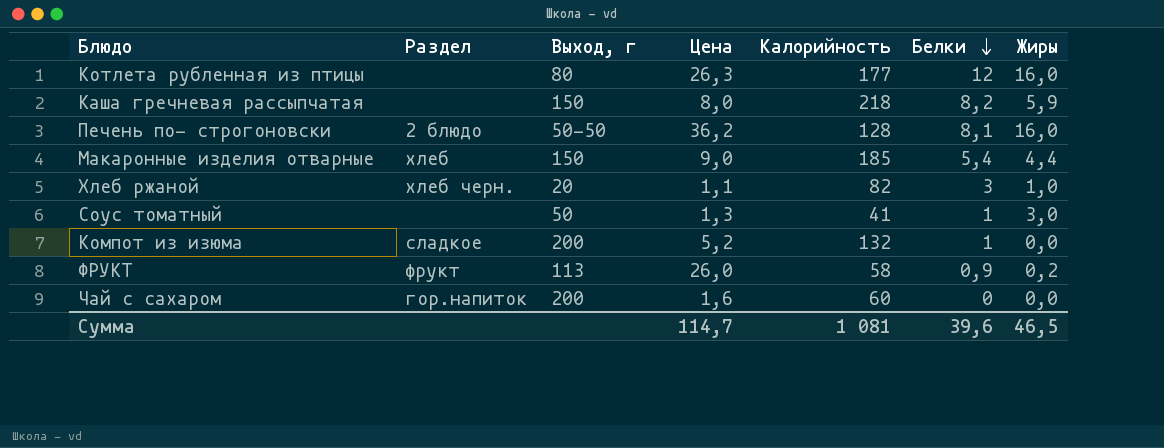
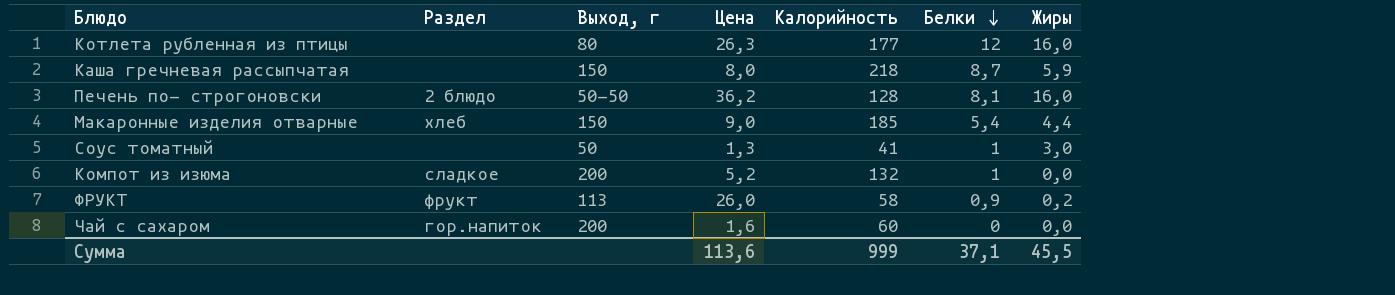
row Хлеб ржаной: хлеб черн. | 20 | 1,1 | 82 | 3 | 1,0 -> none
Каша гречневая рассыпчатая | Белки: 8,2 -> 8,7
Сумма | Цена: 114,7 -> 113,6
Сумма | Калорийность: 1 081 -> 999
Сумма | Белки: 39,6 -> 37,1
Сумма | Жиры: 46,5 -> 45,5

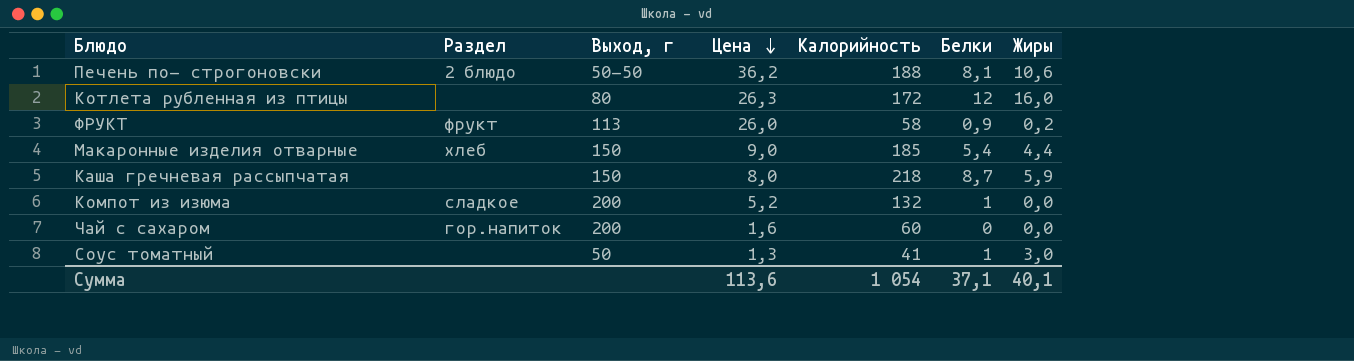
row order: Белки descending -> Цена descending
Печень по- строгоновски | Калорийность: 128 -> 188
Печень по- строгоновски | Жиры: 16,0 -> 10,6
Котлета рубленная из птицы | Калорийность: 177 -> 172
Сумма | Калорийность: 999 -> 1 054
Сумма | Жиры: 45,5 -> 40,1

